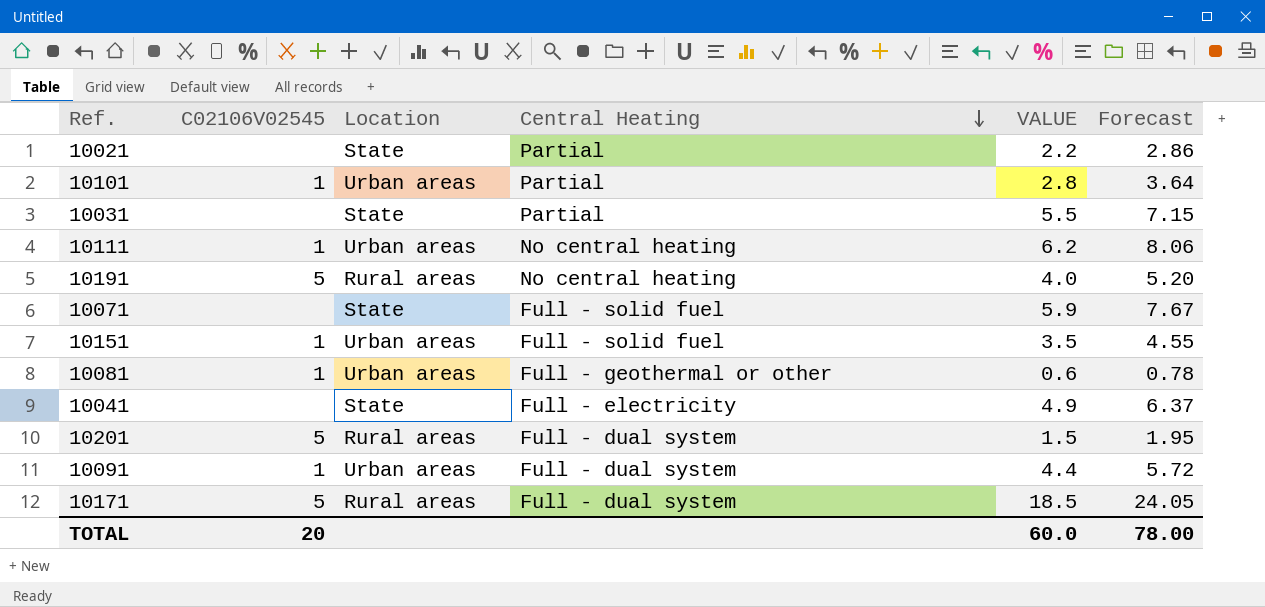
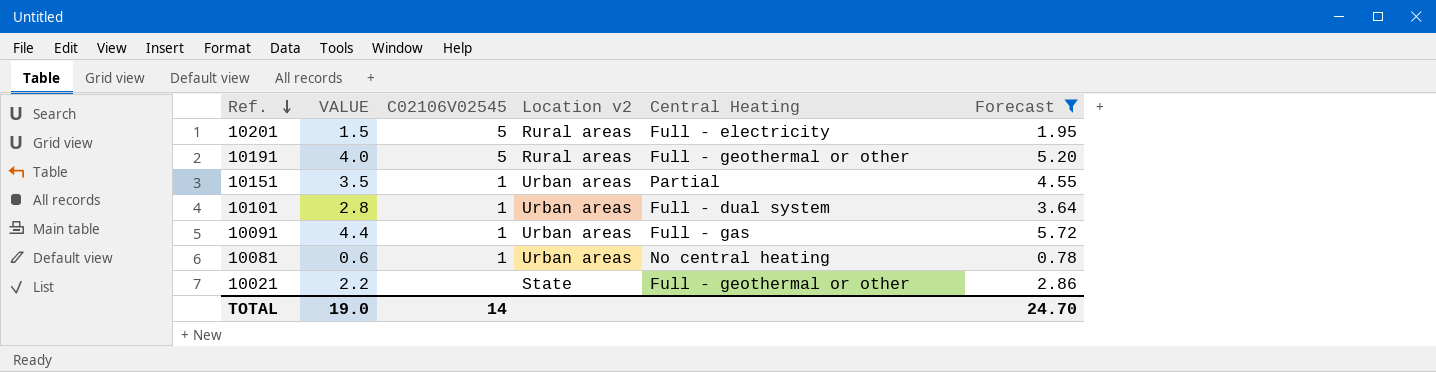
filter: none -> Forecast <= 5.72
row order: Central Heating descending -> Ref. descending
column VALUE | position: 5 -> 2
column name: Location -> Location v2
10201 | Central Heating: Full - dual system -> Full - electricity
10191 | Central Heating: No central heating -> Full - geothermal or other
10151 | Central Heating: Full - solid fuel -> Partial
10101 | Central Heating: Partial -> Full - dual system
10091 | Central Heating: Full - dual system -> Full - gas
10081 | Central Heating: Full - geothermal or other -> No central heating
10021 | Central Heating: Partial -> Full - geothermal or other
TOTAL | VALUE: 60.0 -> 19.0
TOTAL | C02106V02545: 20 -> 14
TOTAL | Forecast: 78.00 -> 24.70

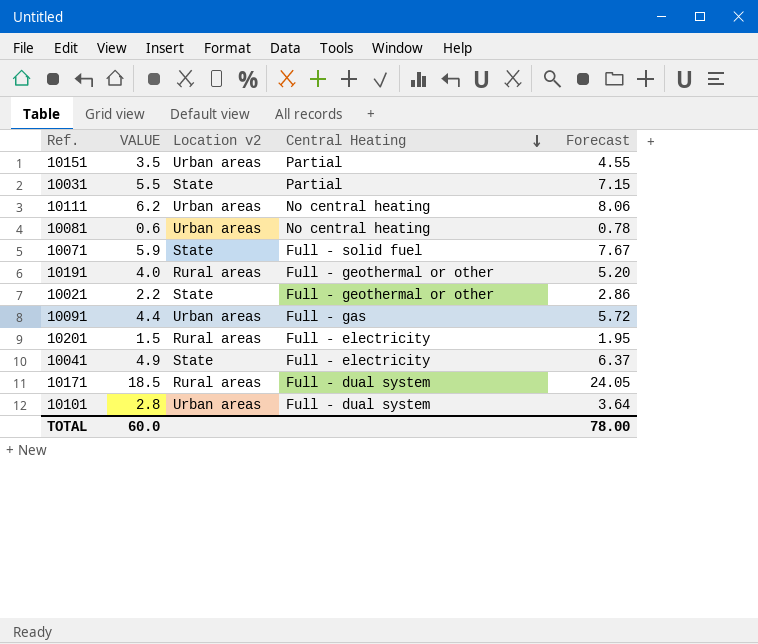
filter: Forecast <= 5.72 -> none
row order: Ref. descending -> Central Heating descending
column C02106V02545 | position: 3 -> none
TOTAL | VALUE: 19.0 -> 60.0
TOTAL | Forecast: 24.70 -> 78.00

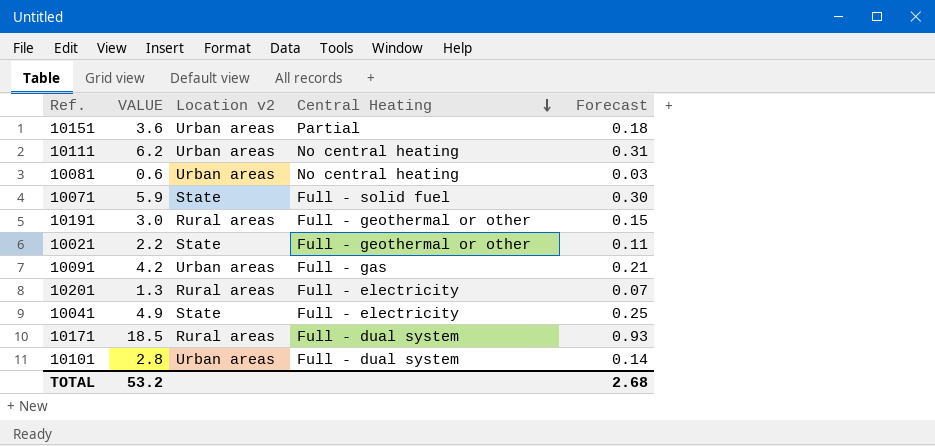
column Forecast | formula: [VALUE] * 1.3 -> [VALUE] * 0.05
row 10031: 5.5 | State | Partial | 7.15 -> none
10151 | VALUE: 3.5 -> 3.6
10191 | VALUE: 4.0 -> 3.0
10091 | VALUE: 4.4 -> 4.2
10201 | VALUE: 1.5 -> 1.3
TOTAL | VALUE: 60.0 -> 53.2
TOTAL | Forecast: 78.00 -> 2.68

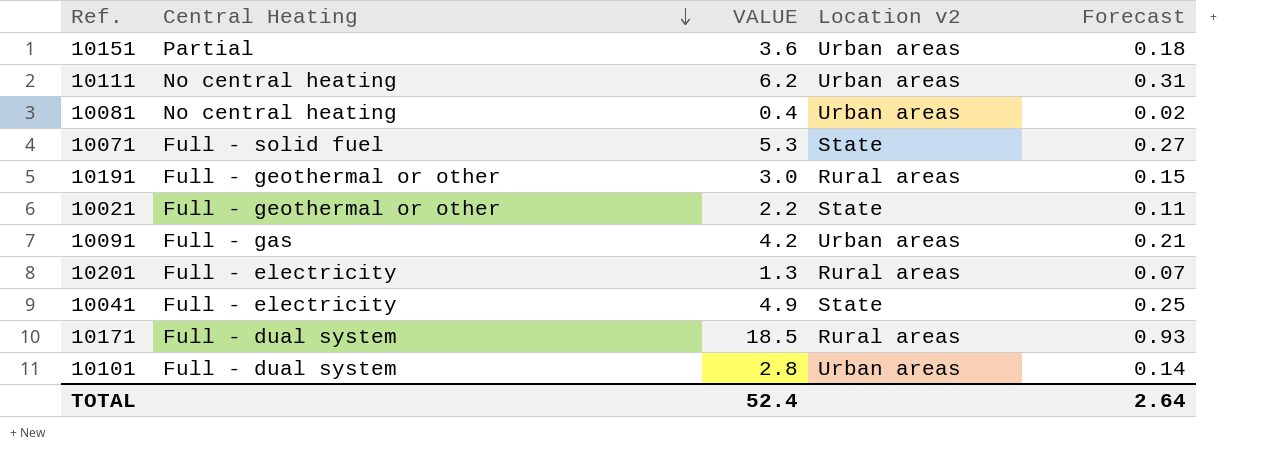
column Central Heating | position: 4 -> 2
10081 | VALUE: 0.6 -> 0.4
10081 | Forecast: 0.03 -> 0.02
10071 | VALUE: 5.9 -> 5.3
10071 | Forecast: 0.30 -> 0.27
TOTAL | VALUE: 53.2 -> 52.4
TOTAL | Forecast: 2.68 -> 2.64

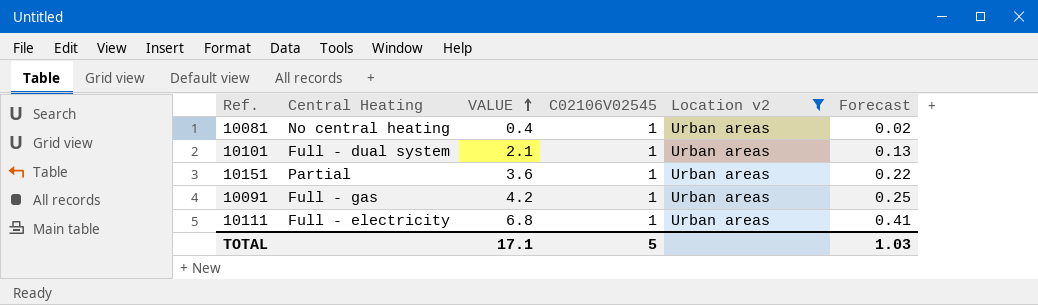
filter: none -> Location v2 = Urban areas
row order: Central Heating descending -> VALUE ascending
column C02106V02545 | position: none -> 4
column Forecast | formula: [VALUE] * 0.05 -> [VALUE] * 0.06
10101 | VALUE: 2.8 -> 2.1
10111 | Central Heating: No central heating -> Full - electricity
10111 | VALUE: 6.2 -> 6.8
TOTAL | VALUE: 52.4 -> 17.1
TOTAL | Forecast: 2.64 -> 1.03

